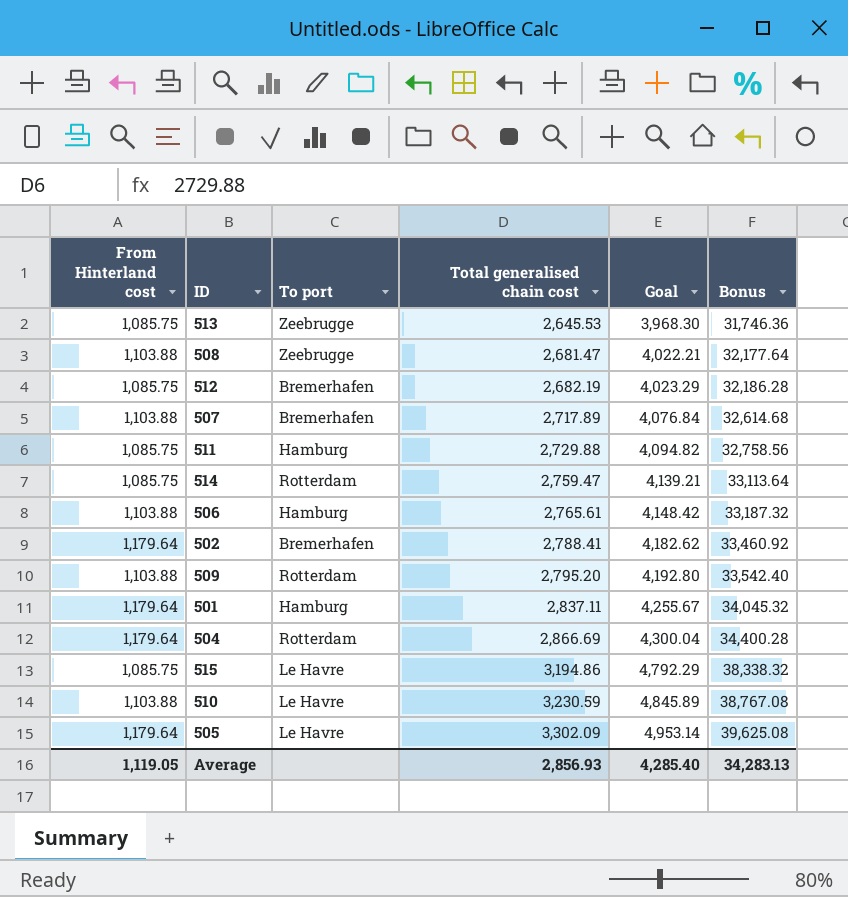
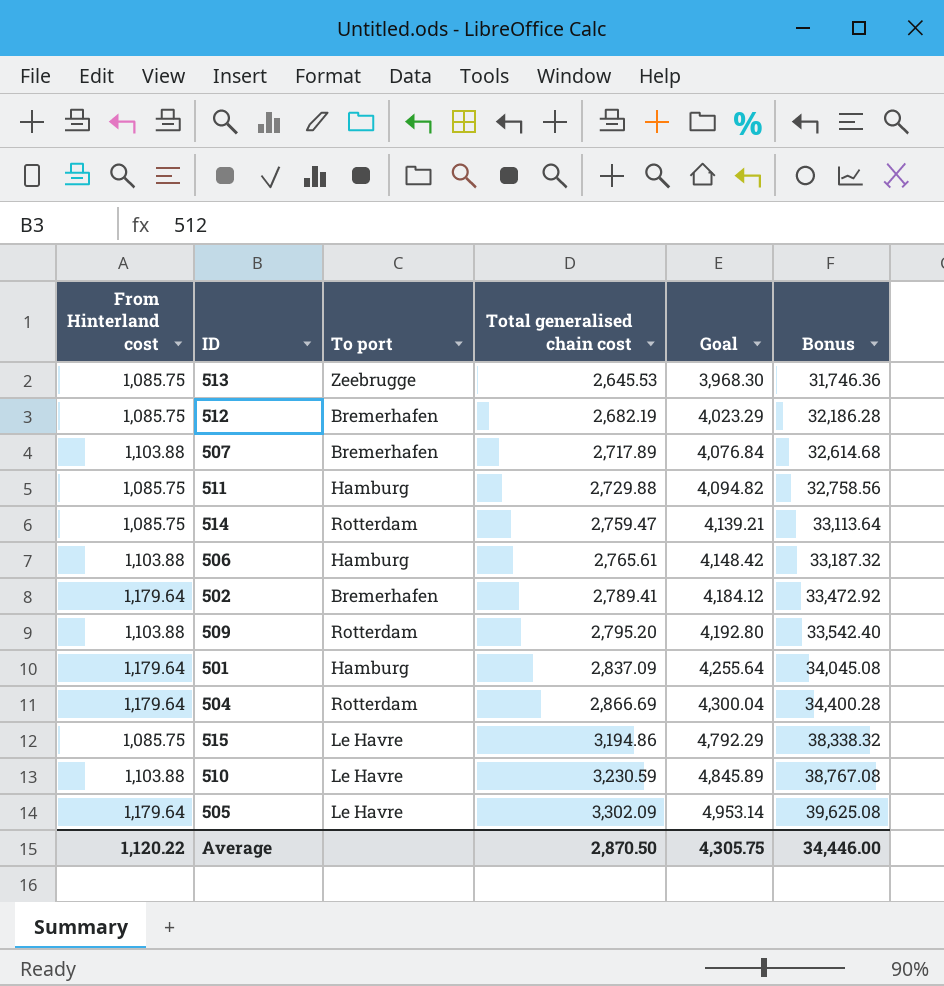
row 508: 1,103.88 | Zeebrugge | 2,681.47 | 4,022.21 | 32,177.64 -> none
502 | Total generalised chain cost: 2,788.41 -> 2,789.41
502 | Goal: 4,182.62 -> 4,184.12
502 | Bonus: 33,460.92 -> 33,472.92
501 | Total generalised chain cost: 2,837.11 -> 2,837.09
501 | Goal: 4,255.67 -> 4,255.64
501 | Bonus: 34,045.32 -> 34,045.08
Average | From Hinterland cost: 1,119.05 -> 1,120.22
Average | Total generalised chain cost: 2,856.93 -> 2,870.50
Average | Goal: 4,285.40 -> 4,305.75
Average | Bonus: 34,283.13 -> 34,446.00

